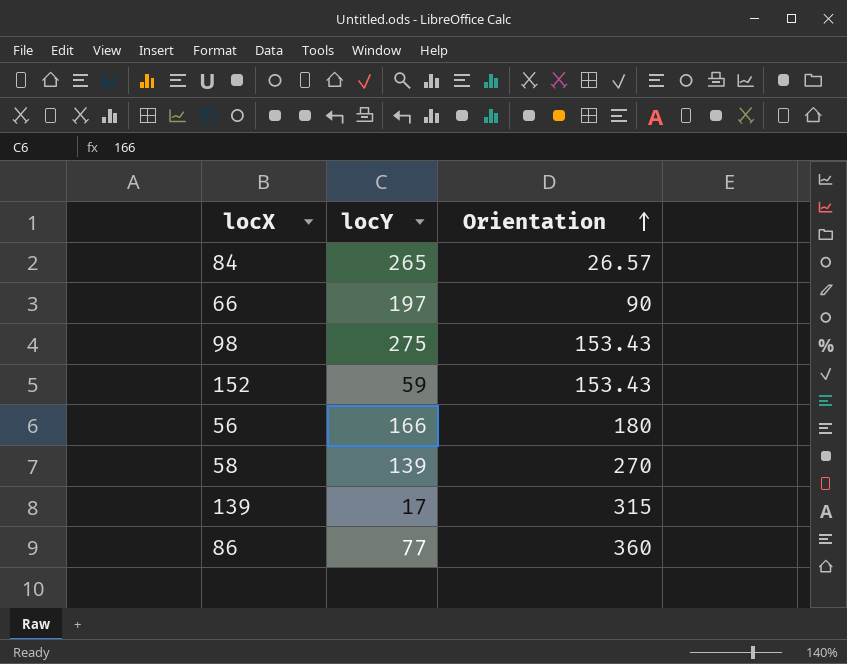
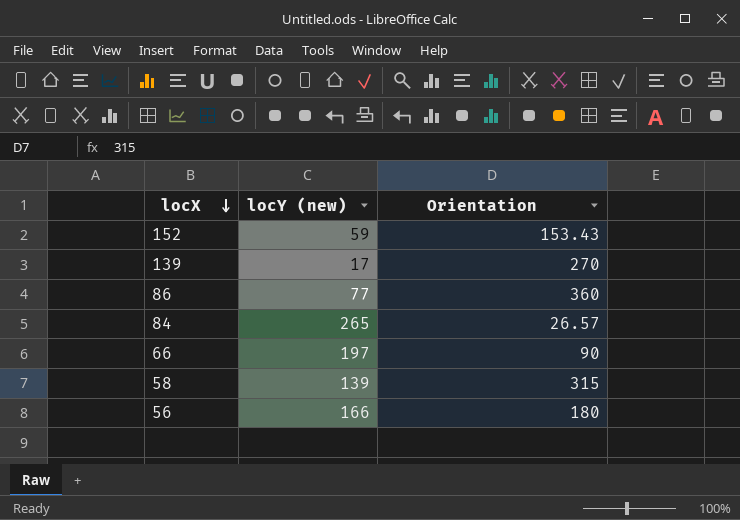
row order: Orientation ascending -> locX descending
column name: locY -> locY (new)
row 98: 275 | 153.43 -> none
139 | Orientation: 315 -> 270
58 | Orientation: 270 -> 315

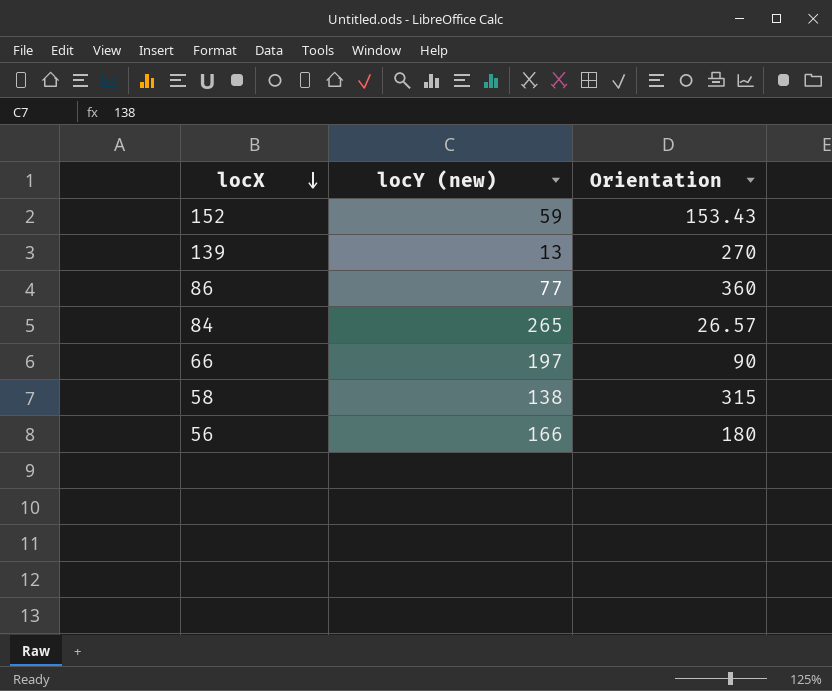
139 | locY (new): 17 -> 13
58 | locY (new): 139 -> 138

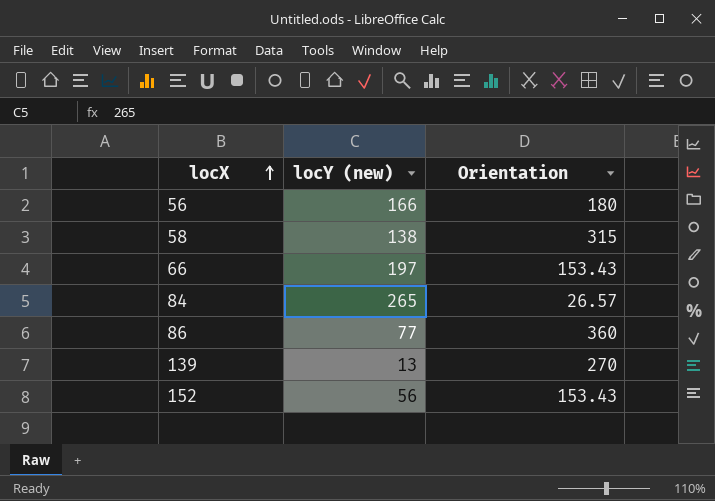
row order: locX descending -> locX ascending
66 | Orientation: 90 -> 153.43
152 | locY (new): 59 -> 56

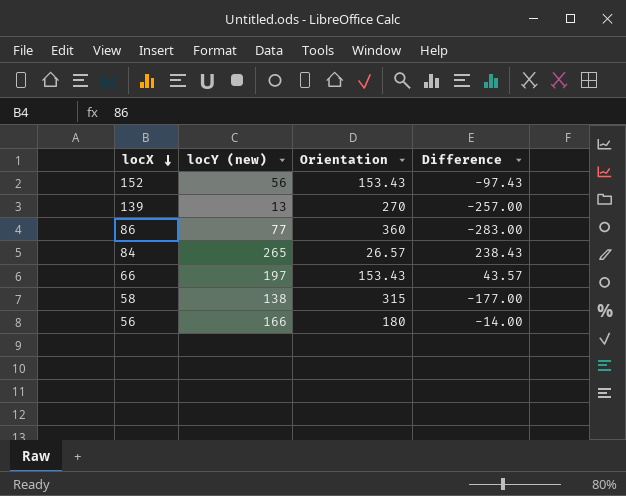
row order: locX ascending -> locX descending
column Difference | formula: none -> [locY (new)] - [Orientation]

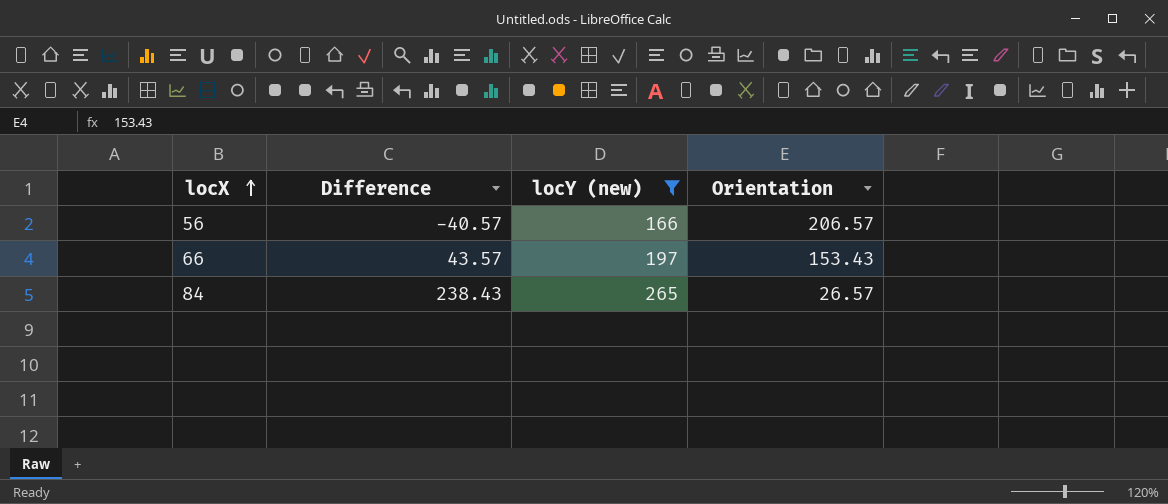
filter: none -> locY (new) >= 166
row order: locX descending -> locX ascending
column Difference | position: 4 -> 2
56 | Difference: -14.00 -> -40.57
56 | Orientation: 180 -> 206.57

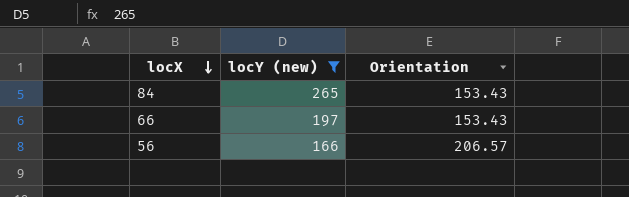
row order: locX ascending -> locX descending
column Difference | formula: [locY (new)] - [Orientation] -> none
84 | Orientation: 26.57 -> 153.43

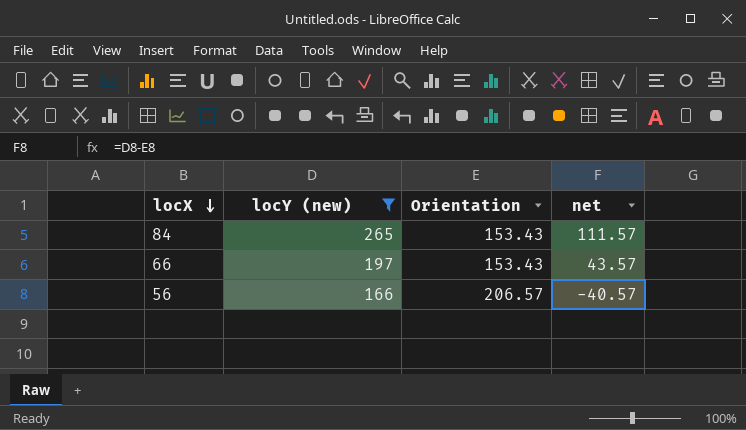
column net | formula: none -> [locY (new)] - [Orientation]

